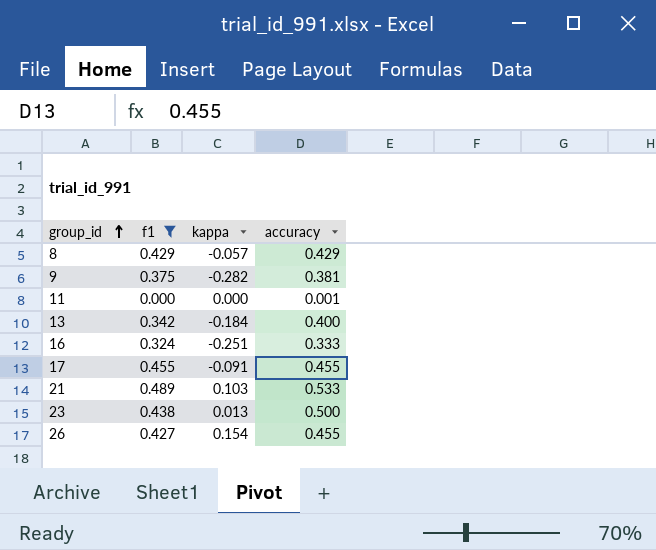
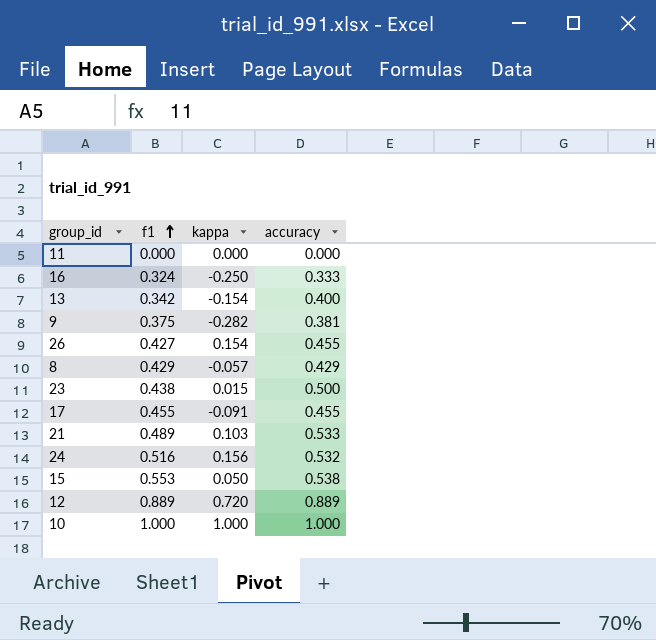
filter: f1 <= 0.489 -> none
row order: group_id ascending -> f1 ascending
11 | accuracy: 0.001 -> 0.000
16 | kappa: -0.251 -> -0.250
13 | kappa: -0.184 -> -0.154
23 | kappa: 0.013 -> 0.015

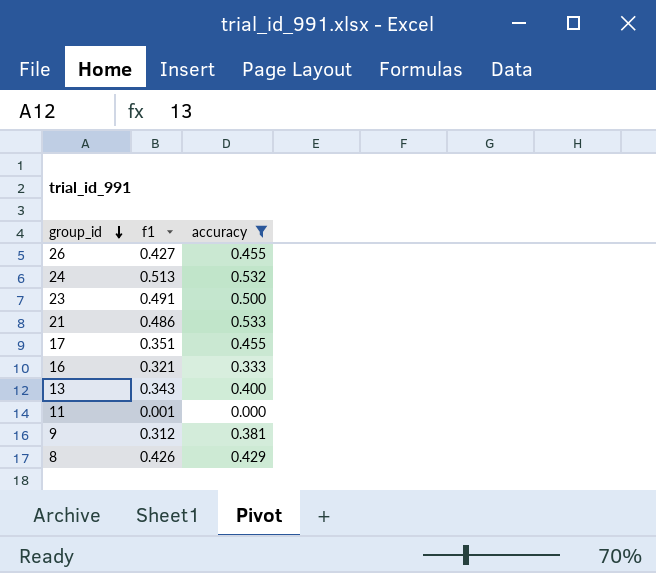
filter: none -> accuracy <= 0.533
row order: f1 ascending -> group_id descending
column kappa | position: 3 -> none
24 | f1: 0.516 -> 0.513
23 | f1: 0.438 -> 0.491
21 | f1: 0.489 -> 0.486
17 | f1: 0.455 -> 0.351
16 | f1: 0.324 -> 0.321
13 | f1: 0.342 -> 0.343
11 | f1: 0.000 -> 0.001
9 | f1: 0.375 -> 0.312
8 | f1: 0.429 -> 0.426

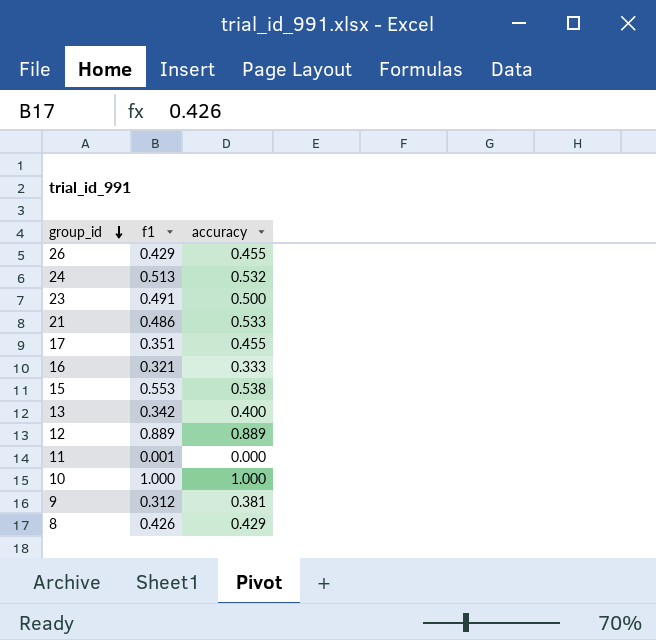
filter: accuracy <= 0.533 -> none
26 | f1: 0.427 -> 0.429
13 | f1: 0.343 -> 0.342

